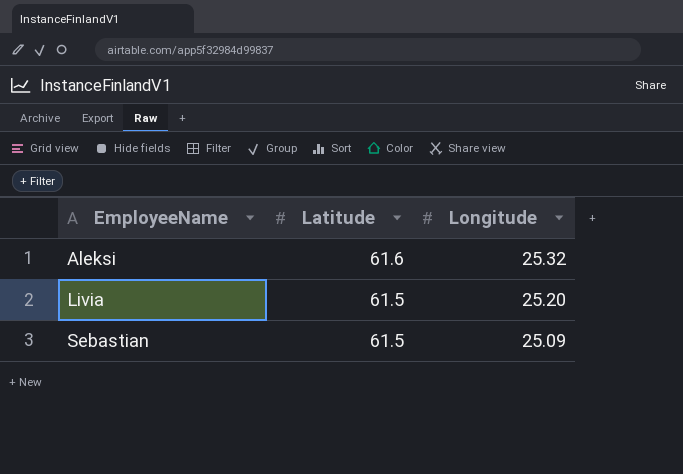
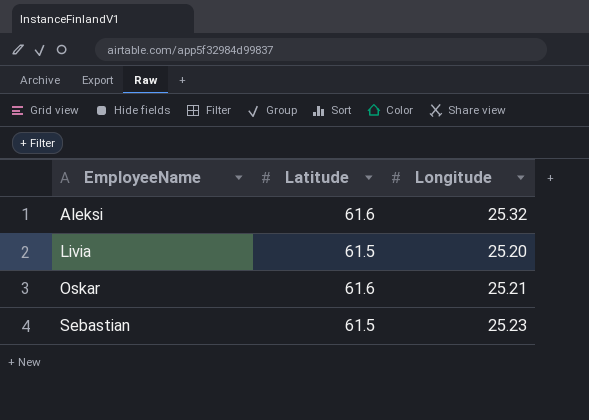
row Oskar: none -> 61.6 | 25.21
Sebastian | Longitude: 25.09 -> 25.23

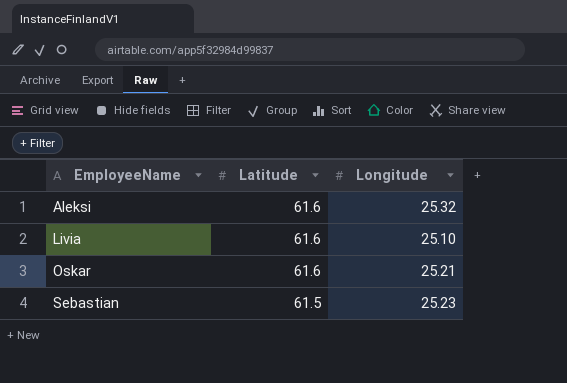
Livia | Latitude: 61.5 -> 61.6
Livia | Longitude: 25.20 -> 25.10

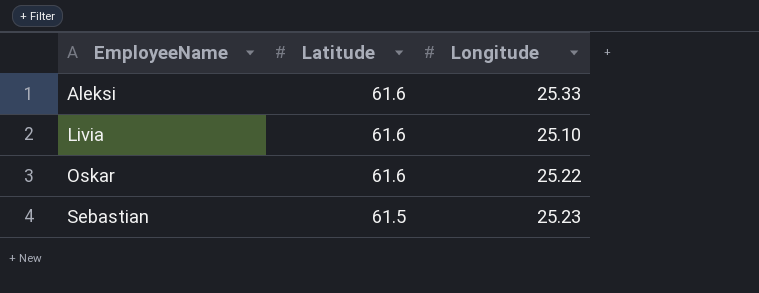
Aleksi | Longitude: 25.32 -> 25.33
Oskar | Longitude: 25.21 -> 25.22

